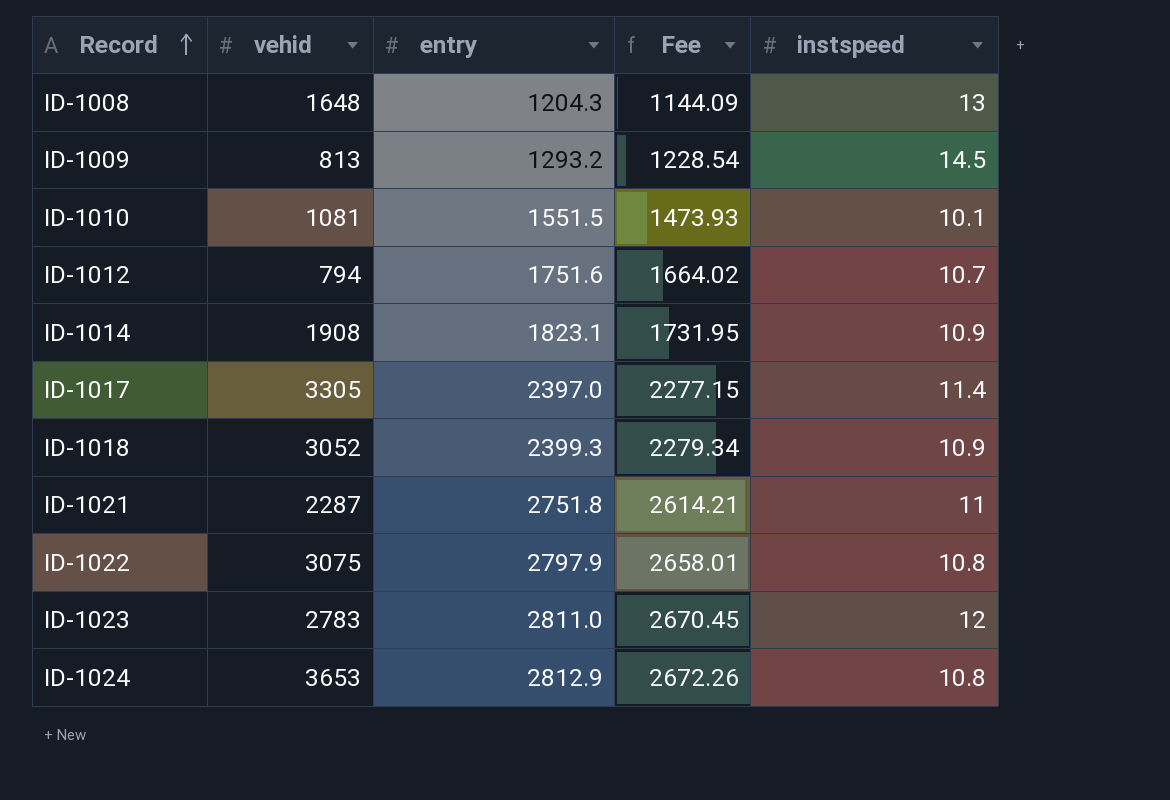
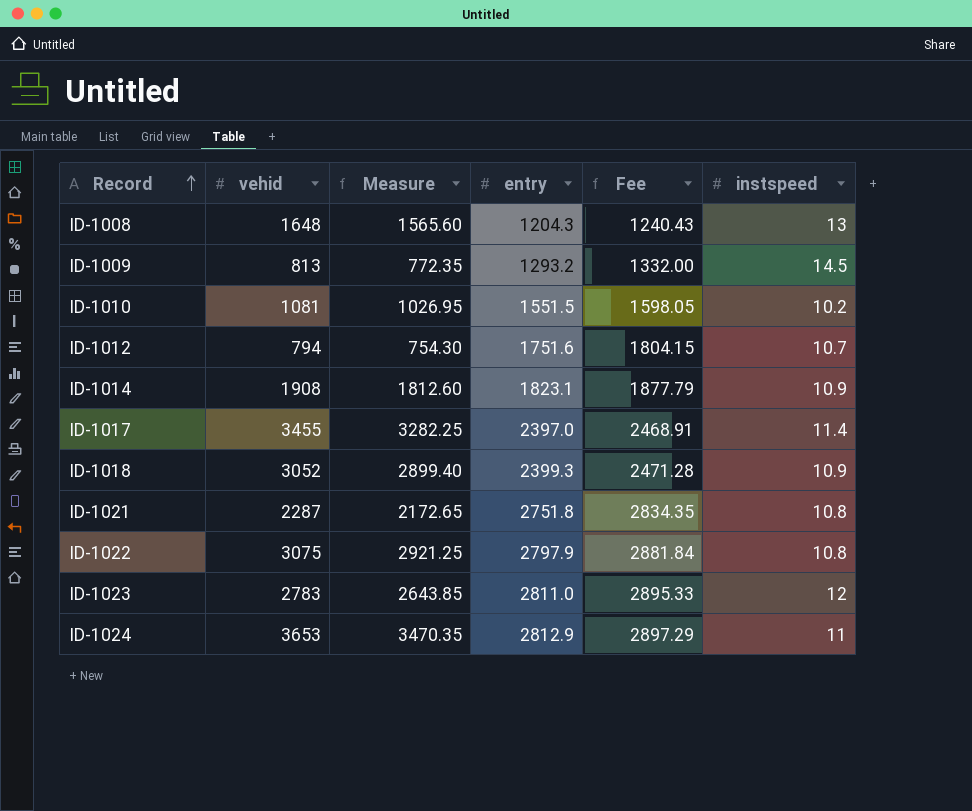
column Measure | formula: none -> [vehid] * 0.95
column Fee | formula: [entry] * 0.95 -> [entry] * 1.03
ID-1010 | instspeed: 10.1 -> 10.2
ID-1017 | vehid: 3305 -> 3455
ID-1021 | instspeed: 11 -> 10.8
ID-1024 | instspeed: 10.8 -> 11

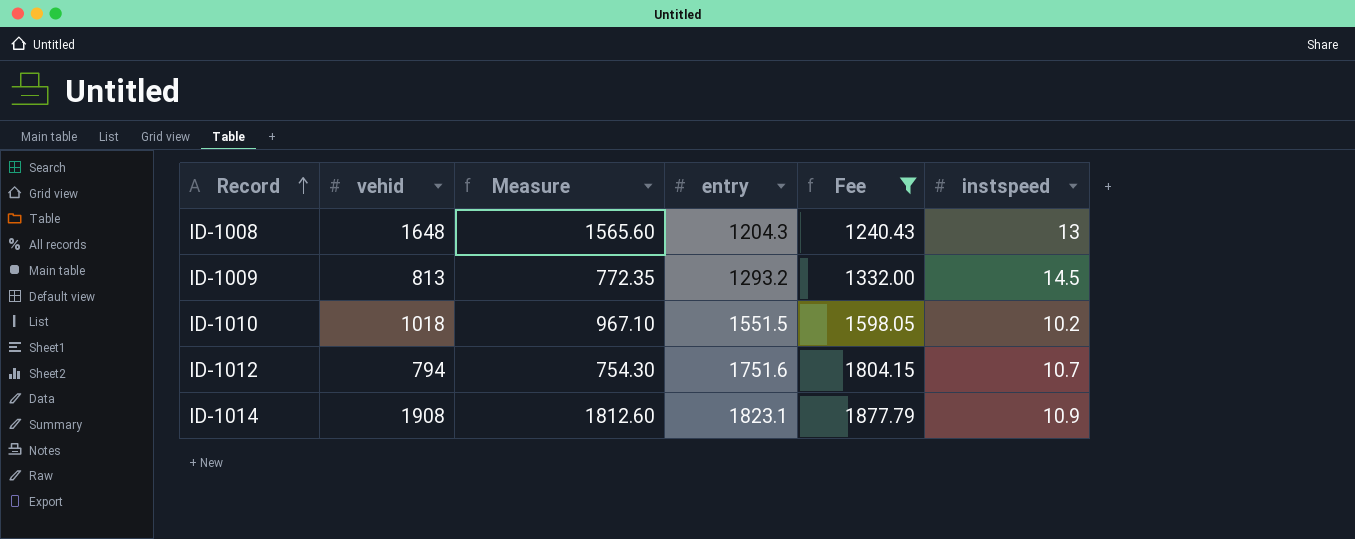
filter: none -> Fee <= 1877.79
ID-1010 | vehid: 1081 -> 1018
ID-1010 | Measure: 1026.95 -> 967.10

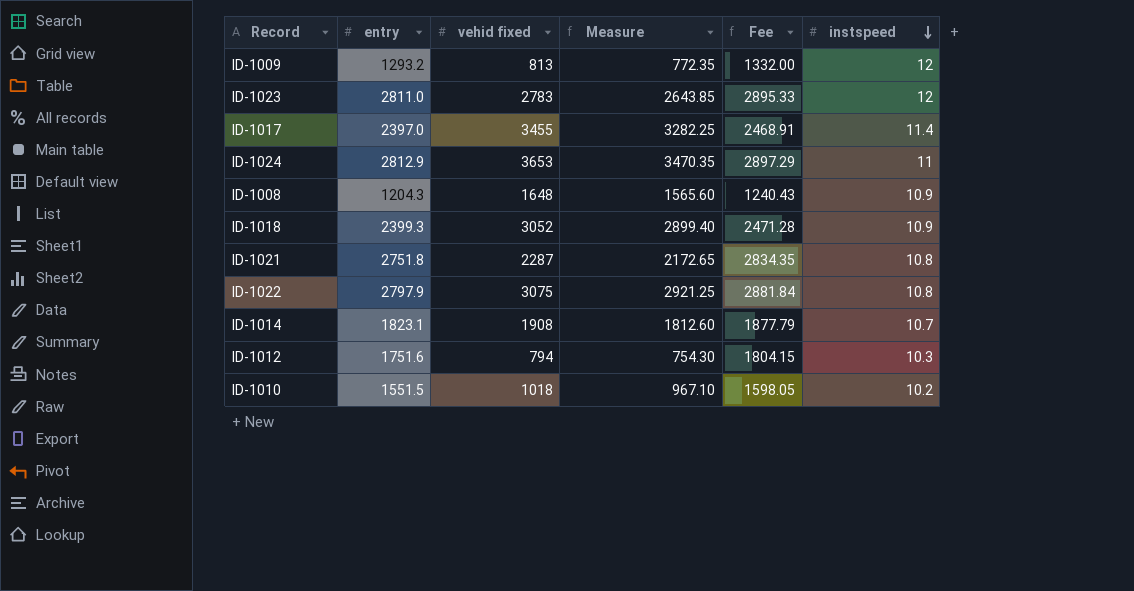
filter: Fee <= 1877.79 -> none
row order: Record ascending -> instspeed descending
column entry | position: 4 -> 2
column name: vehid -> vehid fixed
ID-1009 | instspeed: 14.5 -> 12
ID-1008 | instspeed: 13 -> 10.9
ID-1014 | instspeed: 10.9 -> 10.7
ID-1012 | instspeed: 10.7 -> 10.3

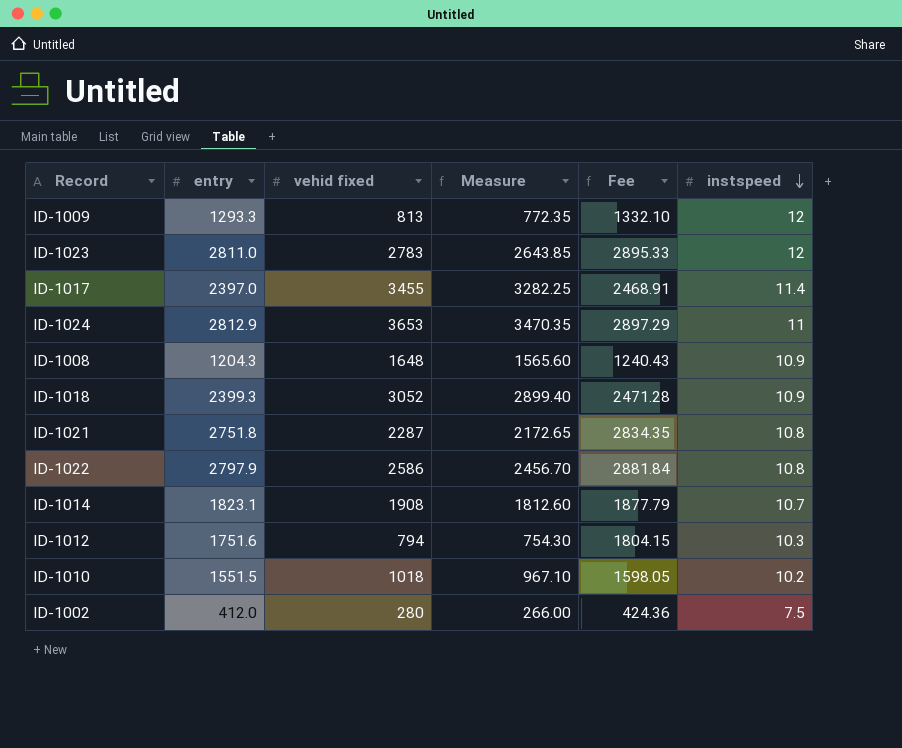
ID-1009 | entry: 1293.2 -> 1293.3
ID-1009 | Fee: 1332.00 -> 1332.10
ID-1022 | vehid fixed: 3075 -> 2586
ID-1022 | Measure: 2921.25 -> 2456.70
row ID-1002: none -> 412.0 | 280 | 266.00 | 424.36 | 7.5

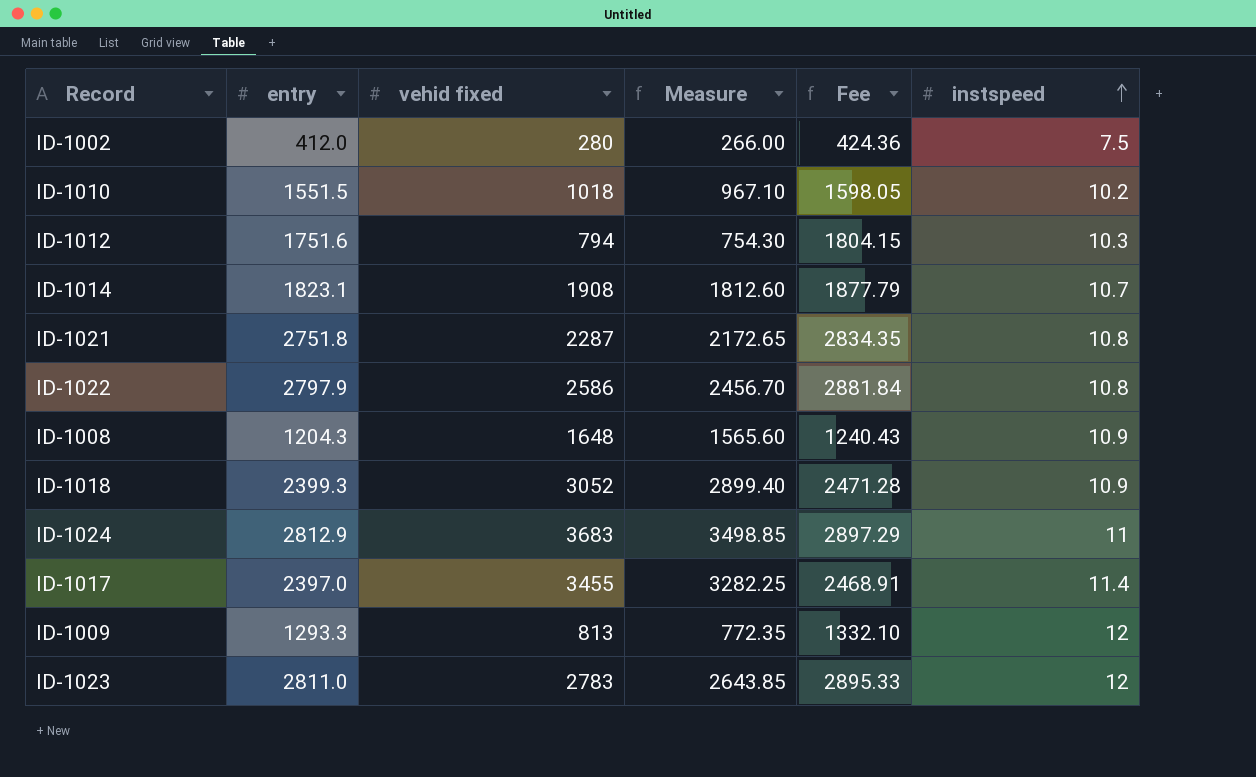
row order: instspeed descending -> instspeed ascending
ID-1024 | vehid fixed: 3653 -> 3683
ID-1024 | Measure: 3470.35 -> 3498.85

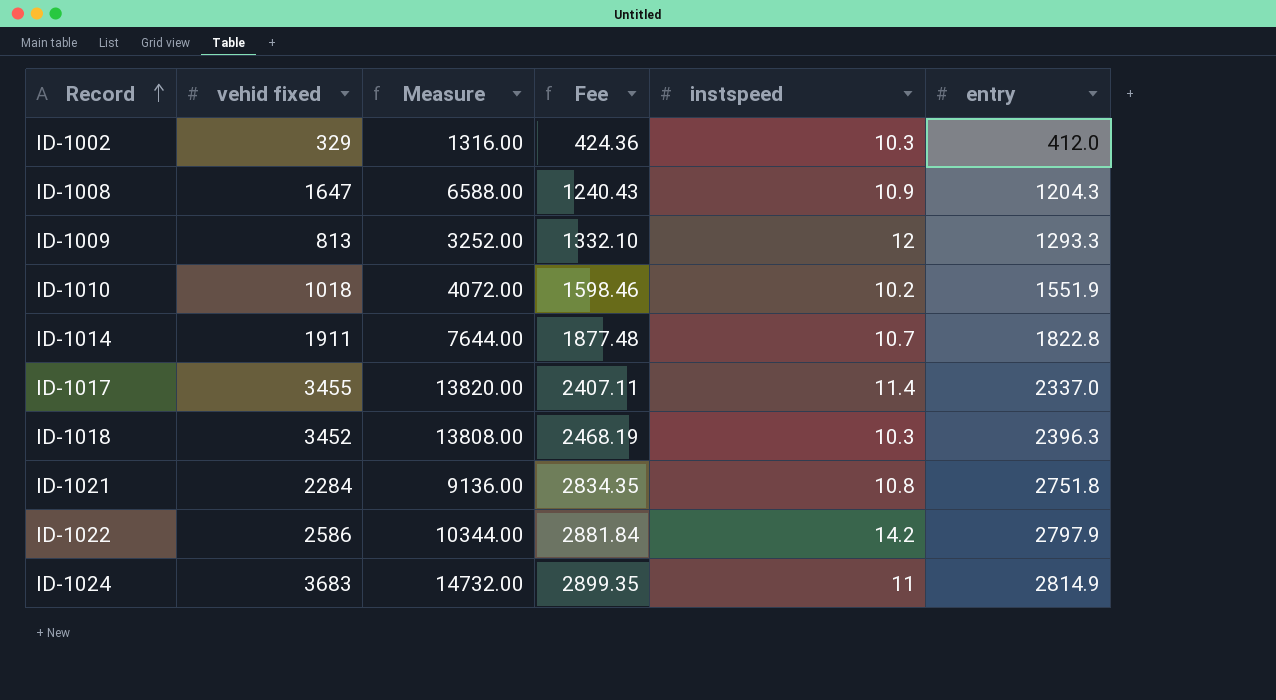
row order: instspeed ascending -> Record ascending
column Measure | formula: [vehid fixed] * 0.95 -> [vehid fixed] * 4
column entry | position: 2 -> 6
row ID-1012: 1751.6 | 794 | 754.30 | 1804.15 | 10.3 -> none
row ID-1023: 2811.0 | 2783 | 2643.85 | 2895.33 | 12 -> none
ID-1002 | vehid fixed: 280 -> 329
ID-1002 | instspeed: 7.5 -> 10.3
ID-1008 | vehid fixed: 1648 -> 1647
ID-1010 | Fee: 1598.05 -> 1598.46
ID-1010 | entry: 1551.5 -> 1551.9
ID-1014 | vehid fixed: 1908 -> 1911
ID-1014 | Fee: 1877.79 -> 1877.48
ID-1014 | entry: 1823.1 -> 1822.8
ID-1017 | Fee: 2468.91 -> 2407.11
ID-1017 | entry: 2397.0 -> 2337.0
ID-1018 | vehid fixed: 3052 -> 3452
ID-1018 | Fee: 2471.28 -> 2468.19
ID-1018 | instspeed: 10.9 -> 10.3
ID-1018 | entry: 2399.3 -> 2396.3
ID-1021 | vehid fixed: 2287 -> 2284
ID-1022 | instspeed: 10.8 -> 14.2
ID-1024 | Fee: 2897.29 -> 2899.35
ID-1024 | entry: 2812.9 -> 2814.9

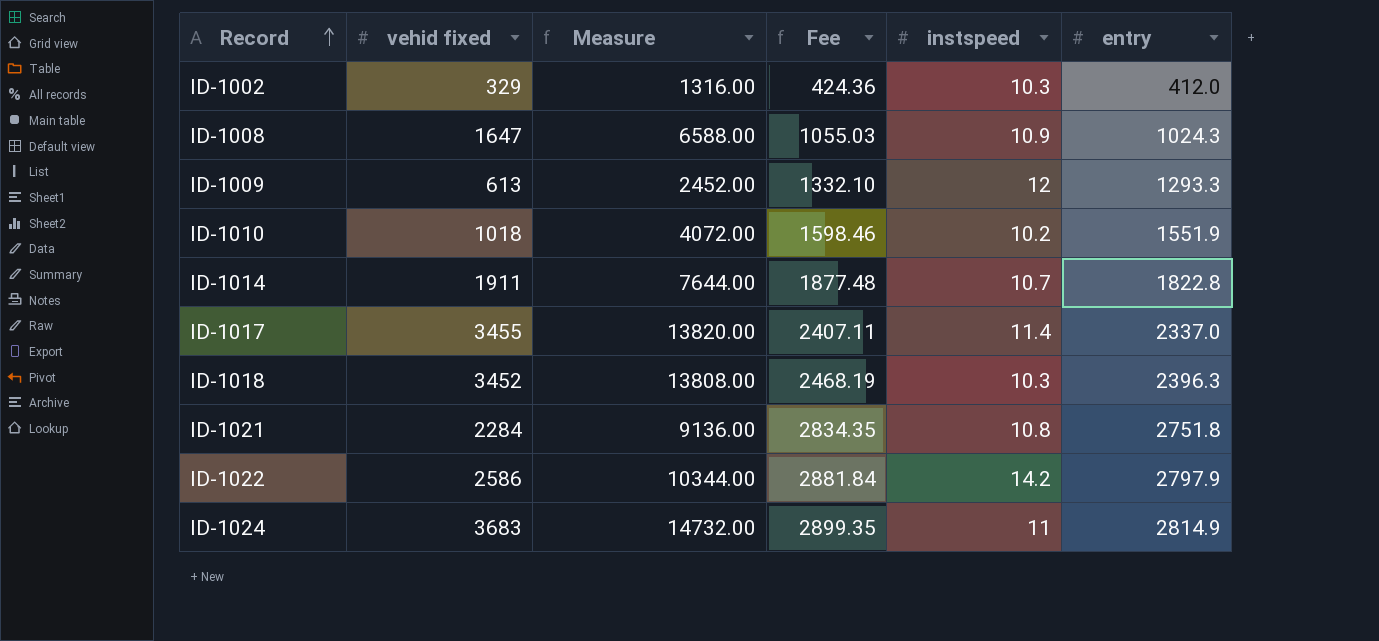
ID-1008 | Fee: 1240.43 -> 1055.03
ID-1008 | entry: 1204.3 -> 1024.3
ID-1009 | vehid fixed: 813 -> 613
ID-1009 | Measure: 3252.00 -> 2452.00

